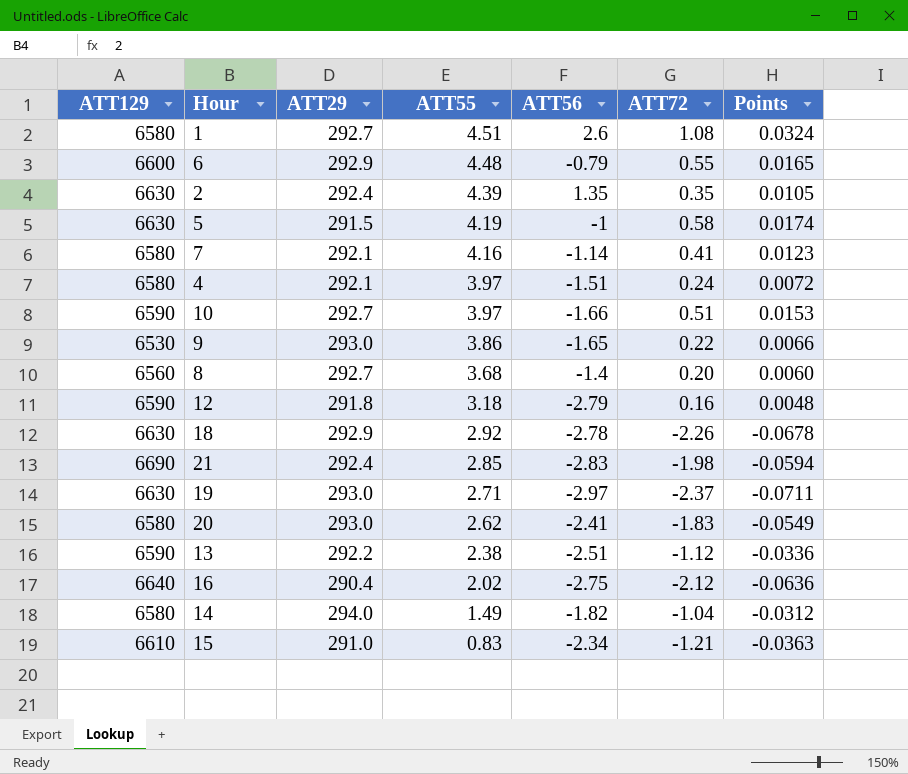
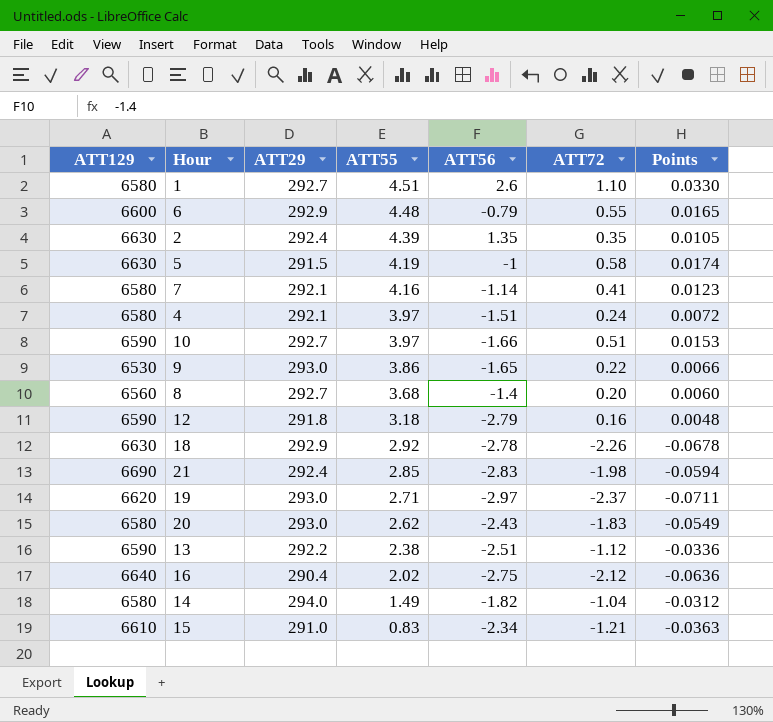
1 | ATT72: 1.08 -> 1.10
1 | Points: 0.0324 -> 0.0330
19 | ATT129: 6630 -> 6620
20 | ATT56: -2.41 -> -2.43

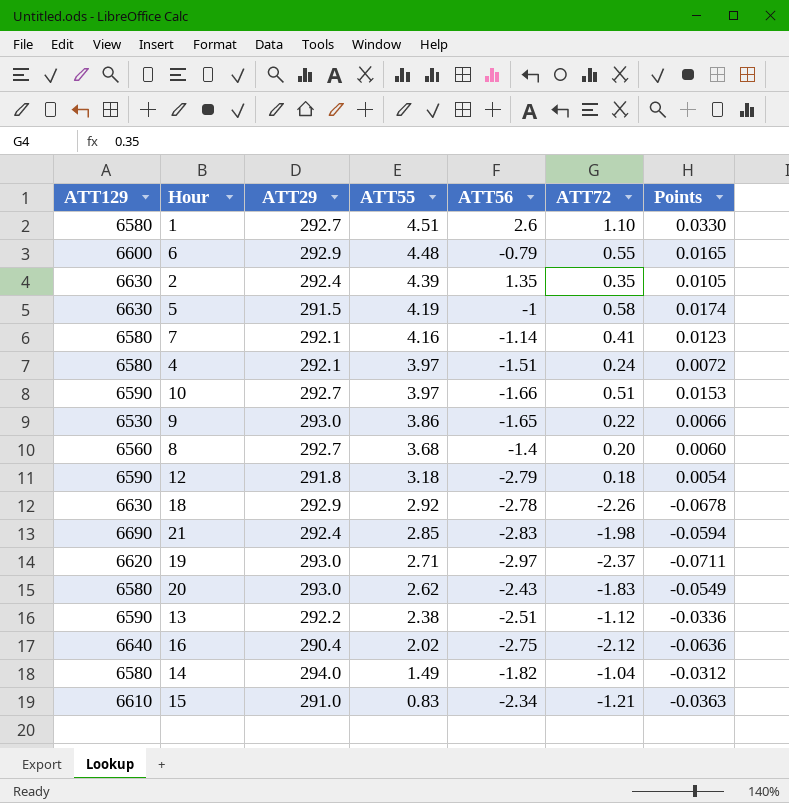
12 | ATT72: 0.16 -> 0.18
12 | Points: 0.0048 -> 0.0054

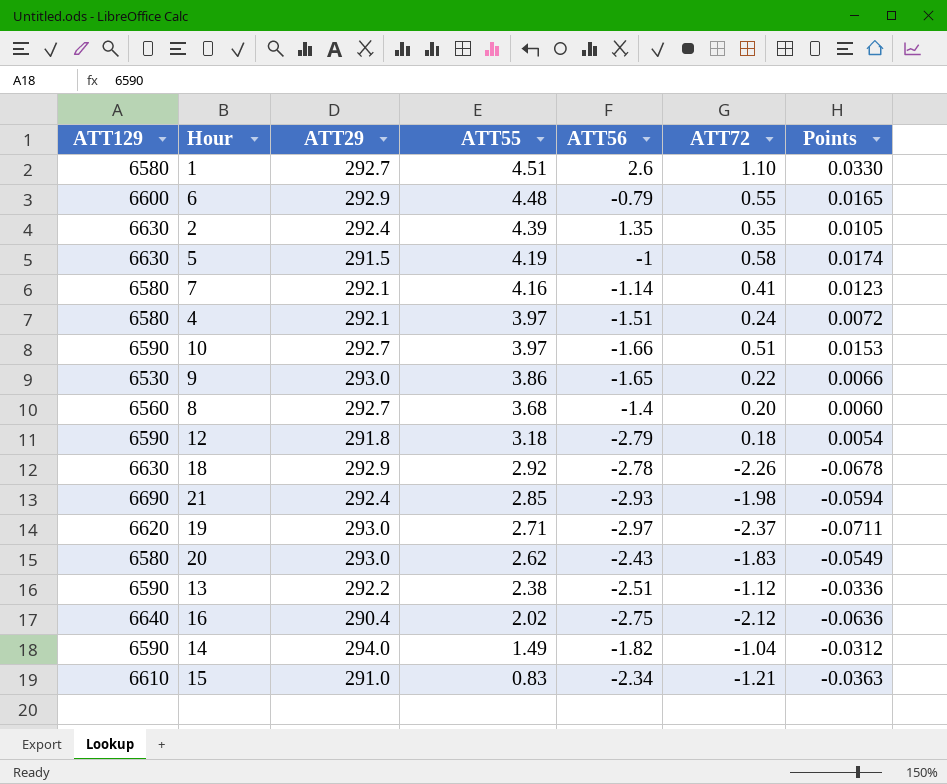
21 | ATT56: -2.83 -> -2.93
14 | ATT129: 6580 -> 6590

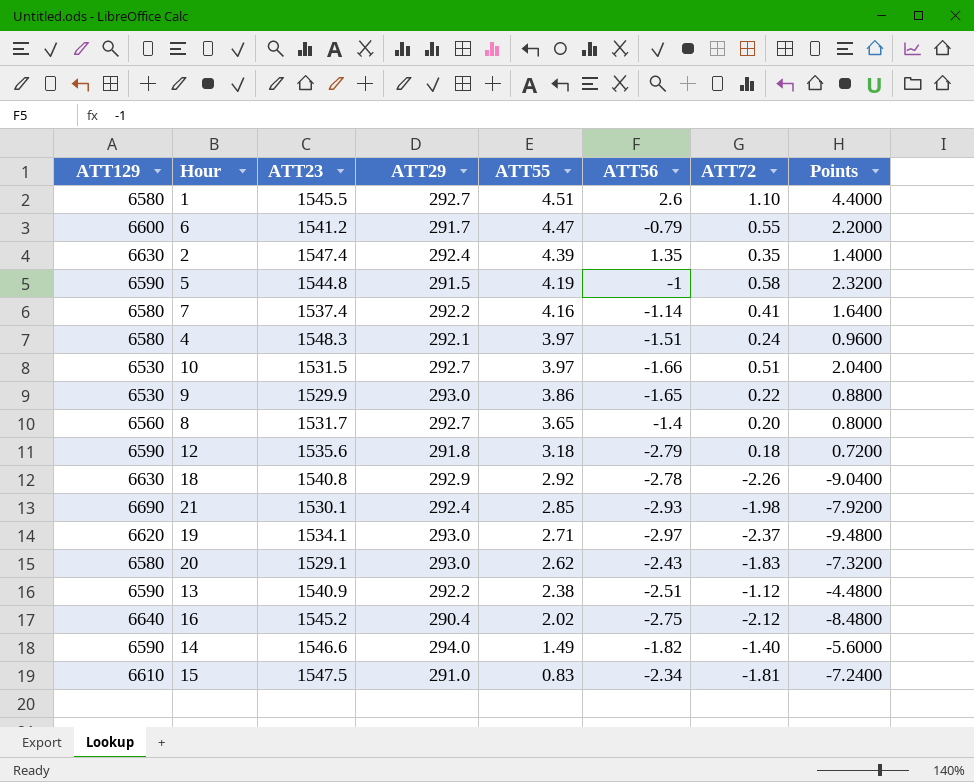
column ATT23 | position: none -> 3
column Points | formula: [ATT72] * 0.03 -> [ATT72] * 4
6 | ATT29: 292.9 -> 291.7
6 | ATT55: 4.48 -> 4.47
5 | ATT129: 6630 -> 6590
7 | ATT29: 292.1 -> 292.2
10 | ATT129: 6590 -> 6530
8 | ATT55: 3.68 -> 3.65
14 | ATT72: -1.04 -> -1.40
15 | ATT72: -1.21 -> -1.81

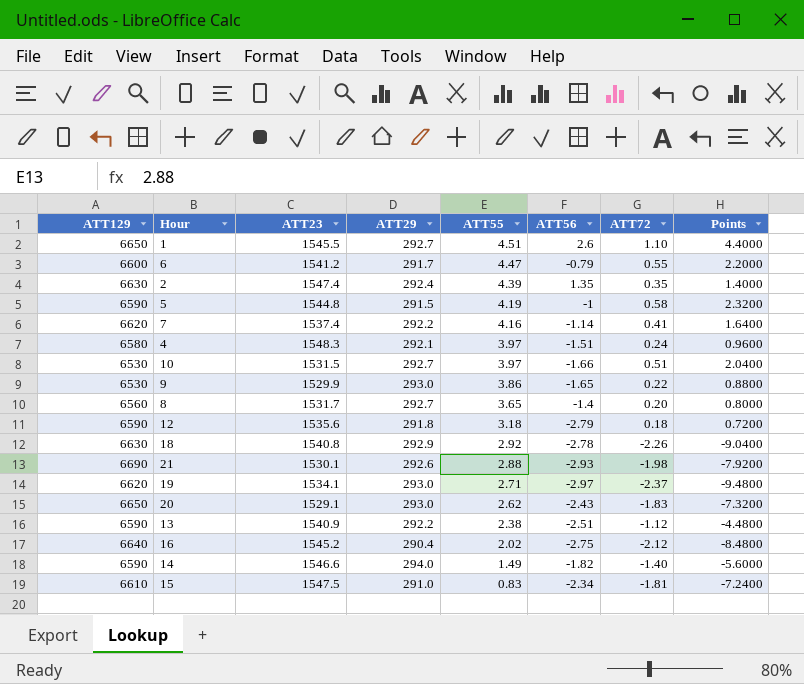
1 | ATT129: 6580 -> 6650
7 | ATT129: 6580 -> 6620
21 | ATT29: 292.4 -> 292.6
21 | ATT55: 2.85 -> 2.88
20 | ATT129: 6580 -> 6650

